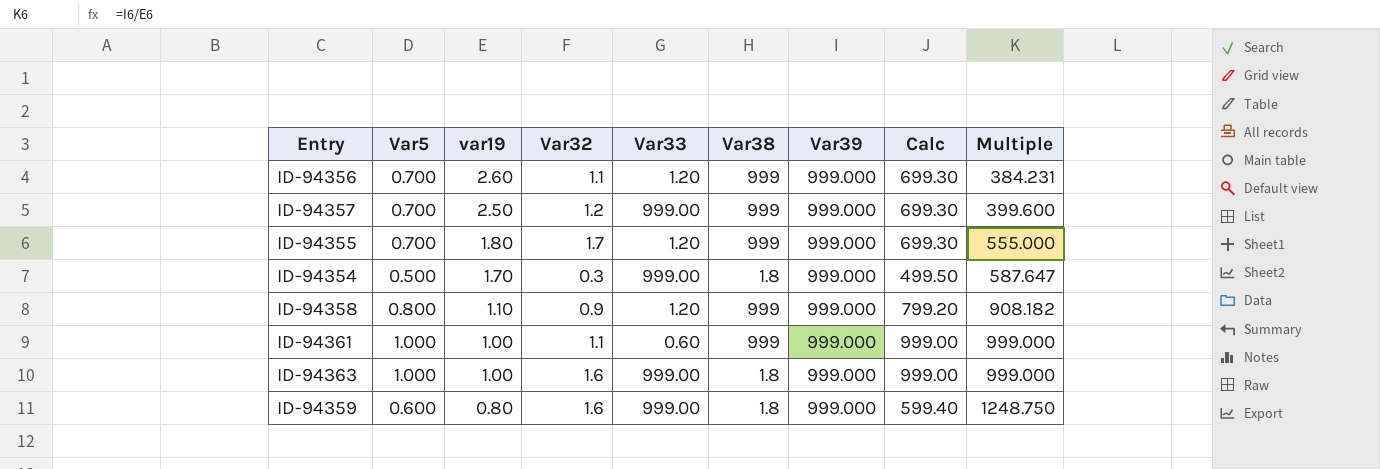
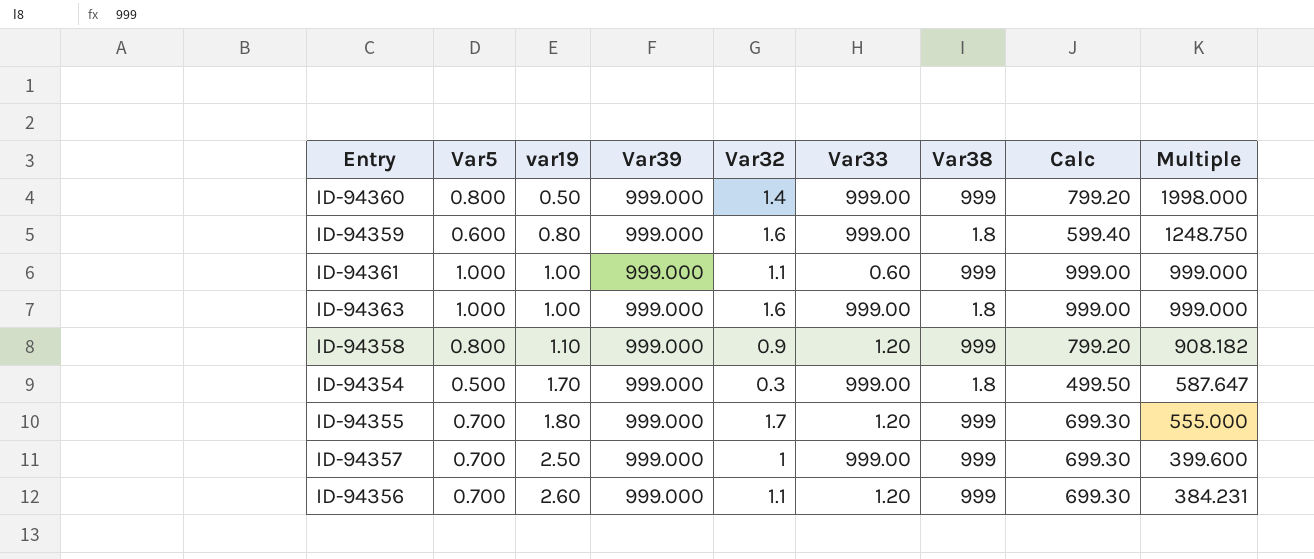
row order: var19 descending -> var19 ascending
column Var39 | position: 7 -> 4
row ID-94360: none -> 0.800 | 0.50 | 999.000 | 1.4 | 999.00 | 999 | 799.20 | 1998.000
ID-94357 | Var32: 1.2 -> 1

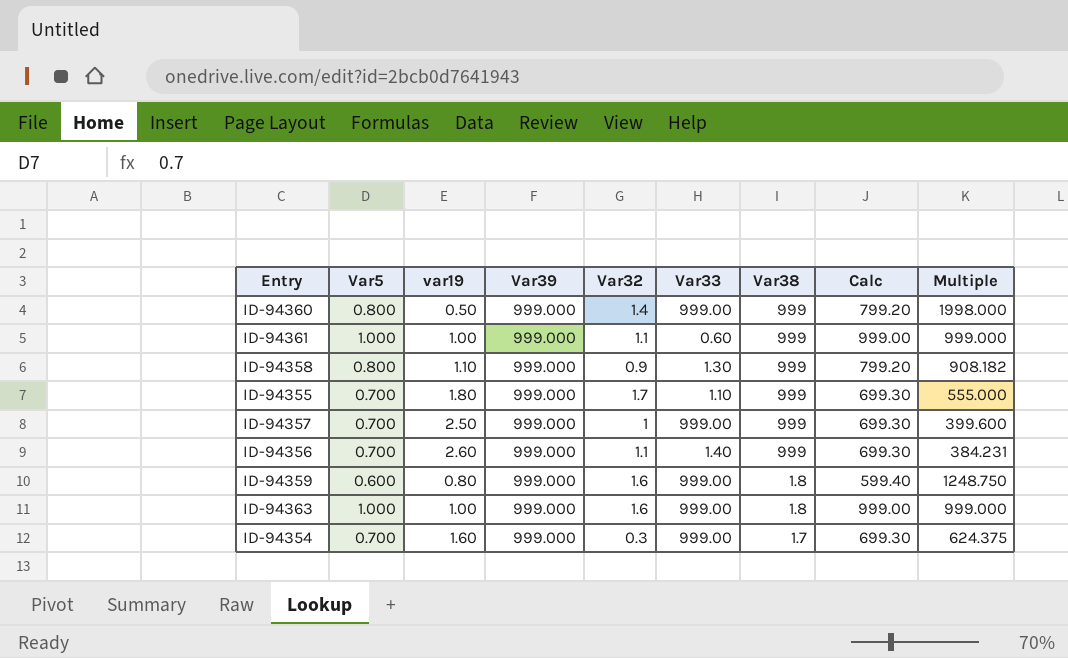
row order: var19 ascending -> Var38 descending
ID-94358 | Var33: 1.20 -> 1.30
ID-94355 | Var33: 1.20 -> 1.10
ID-94356 | Var33: 1.20 -> 1.40
ID-94354 | Var5: 0.500 -> 0.700
ID-94354 | var19: 1.70 -> 1.60
ID-94354 | Var38: 1.8 -> 1.7
ID-94354 | Calc: 499.50 -> 699.30
ID-94354 | Multiple: 587.647 -> 624.375

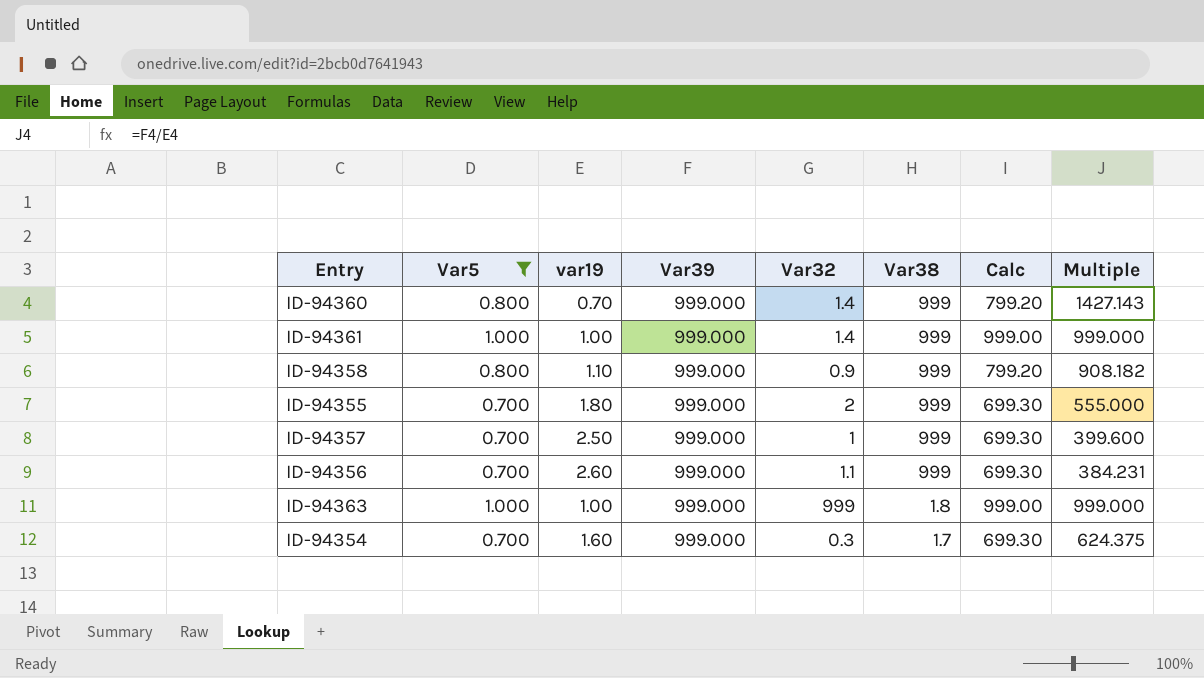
filter: none -> Var5 != 0.600
column Var33 | position: 6 -> none
ID-94360 | var19: 0.50 -> 0.70
ID-94360 | Multiple: 1998.000 -> 1427.143
ID-94361 | Var32: 1.1 -> 1.4
ID-94355 | Var32: 1.7 -> 2
ID-94363 | Var32: 1.6 -> 999

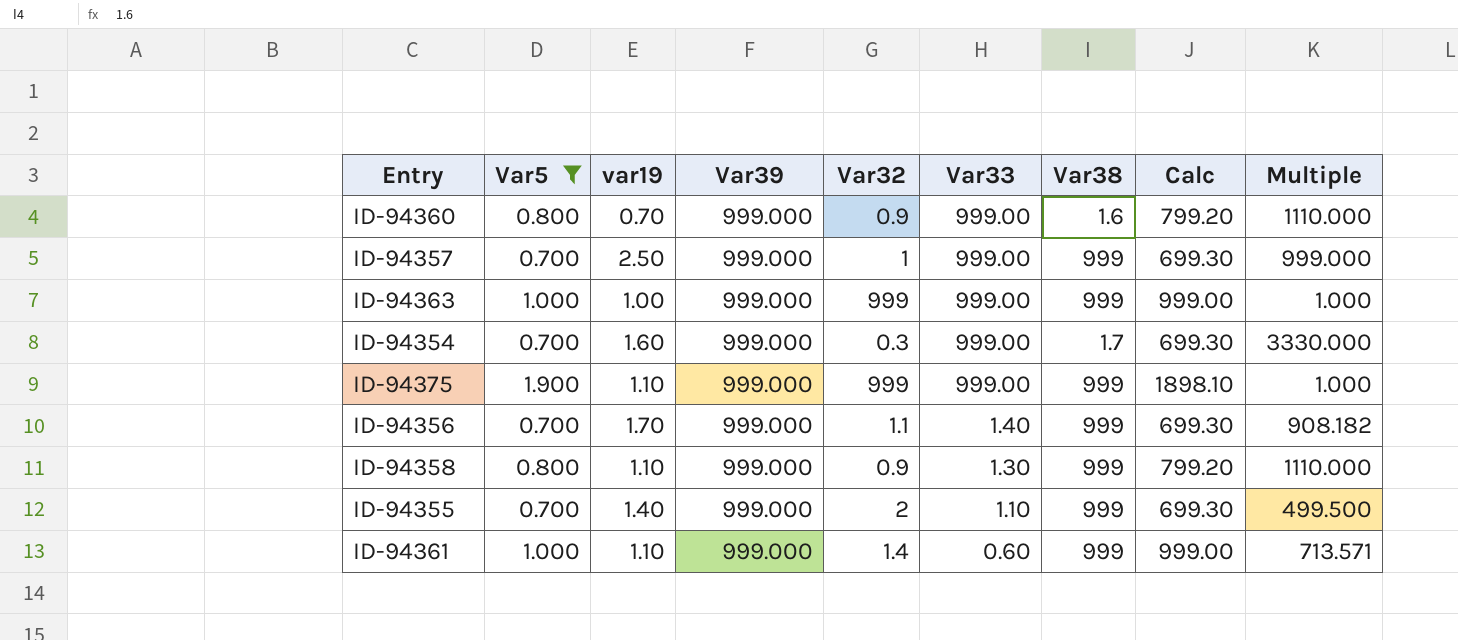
row order: Var38 descending -> Var33 descending
column Var33 | position: none -> 6
column Multiple | formula: [Var39] / [var19] -> [Var39] / [Var32]
ID-94360 | Var32: 1.4 -> 0.9
ID-94360 | Var38: 999 -> 1.6
ID-94363 | Var38: 1.8 -> 999
row ID-94375: none -> 1.900 | 1.10 | 999.000 | 999 | 999.00 | 999 | 1898.10 | 1.000
ID-94356 | var19: 2.60 -> 1.70
ID-94355 | var19: 1.80 -> 1.40
ID-94361 | var19: 1.00 -> 1.10

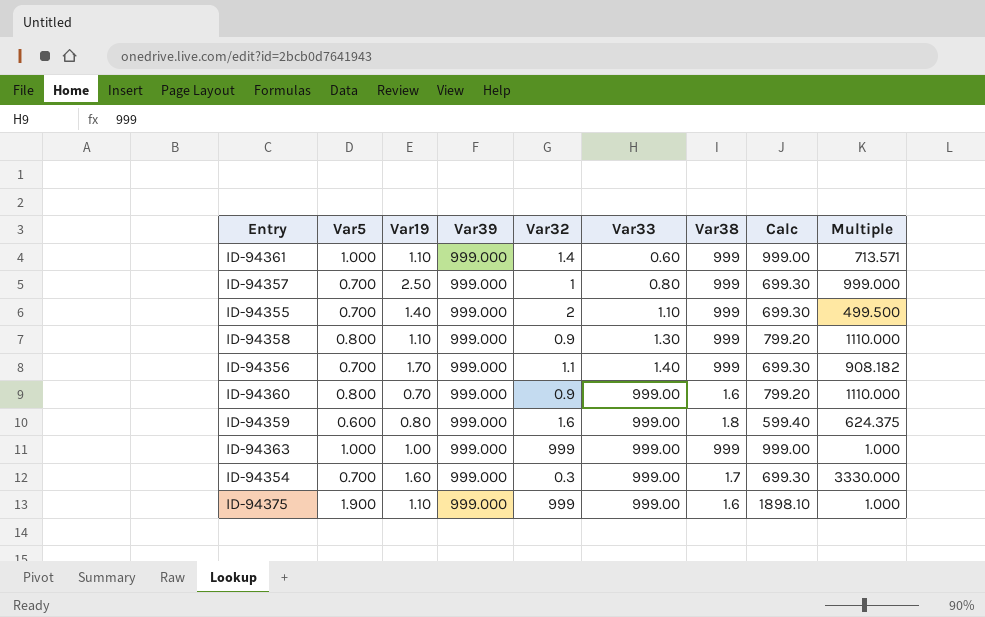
filter: Var5 != 0.600 -> none
row order: Var33 descending -> Var33 ascending
column name: var19 -> Var19
ID-94357 | Var33: 999.00 -> 0.80
ID-94375 | Var38: 999 -> 1.6

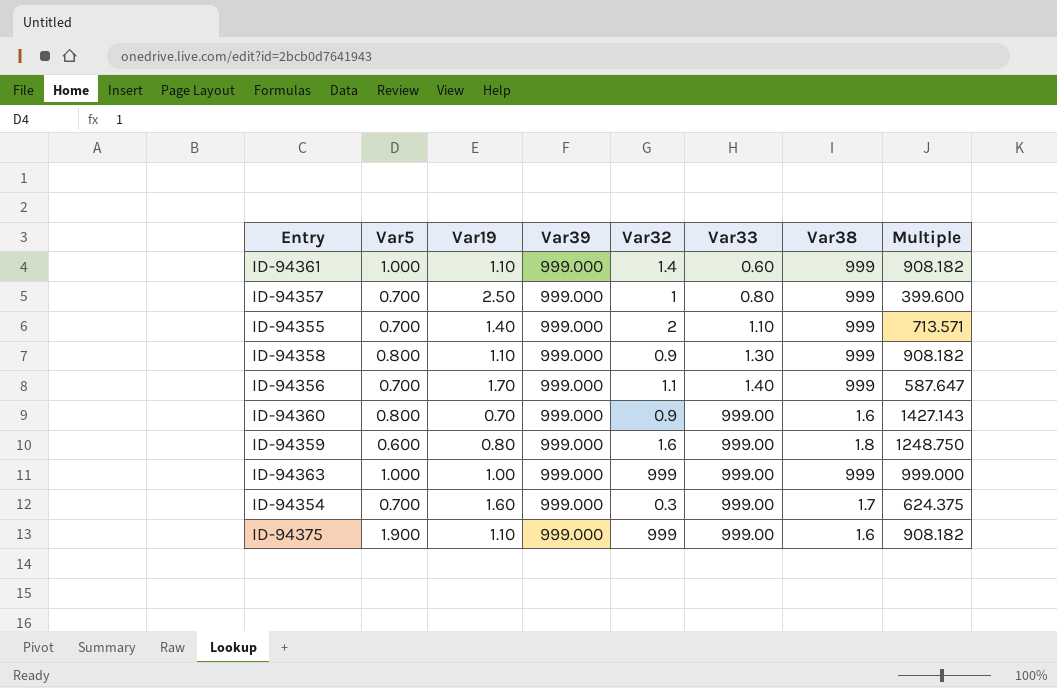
column Calc | formula: [Var5] * [Var39] -> none
column Multiple | formula: [Var39] / [Var32] -> [Var39] / [Var19]

